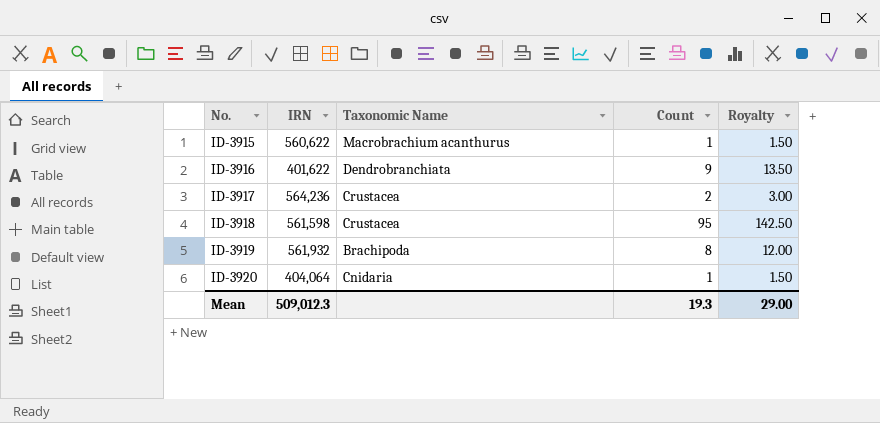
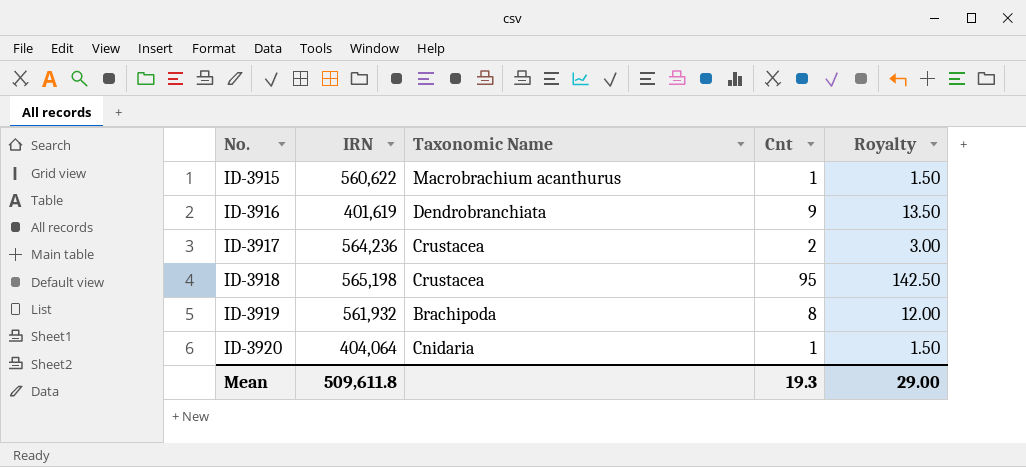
column name: Count -> Cnt
ID-3916 | IRN: 401,622 -> 401,619
ID-3918 | IRN: 561,598 -> 565,198
Mean | IRN: 509,012.3 -> 509,611.8

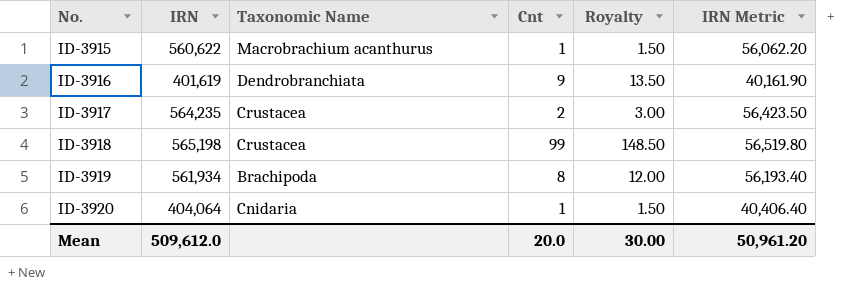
column IRN Metric | formula: none -> [IRN] * 0.1
ID-3917 | IRN: 564,236 -> 564,235
ID-3918 | Cnt: 95 -> 99
ID-3918 | Royalty: 142.50 -> 148.50
ID-3919 | IRN: 561,932 -> 561,934
Mean | IRN: 509,611.8 -> 509,612.0
Mean | Cnt: 19.3 -> 20.0
Mean | Royalty: 29.00 -> 30.00

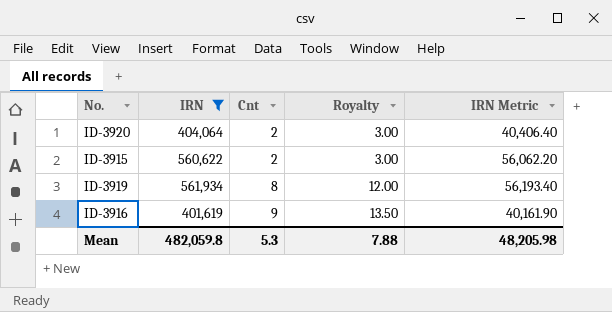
filter: none -> IRN <= 561,934
row order: No. ascending -> Cnt ascending
column Taxonomic Name | position: 3 -> none
ID-3920 | Cnt: 1 -> 2
ID-3920 | Royalty: 1.50 -> 3.00
ID-3915 | Cnt: 1 -> 2
ID-3915 | Royalty: 1.50 -> 3.00
Mean | IRN: 509,612.0 -> 482,059.8
Mean | Cnt: 20.0 -> 5.3
Mean | Royalty: 30.00 -> 7.88
Mean | IRN Metric: 50,961.20 -> 48,205.98

